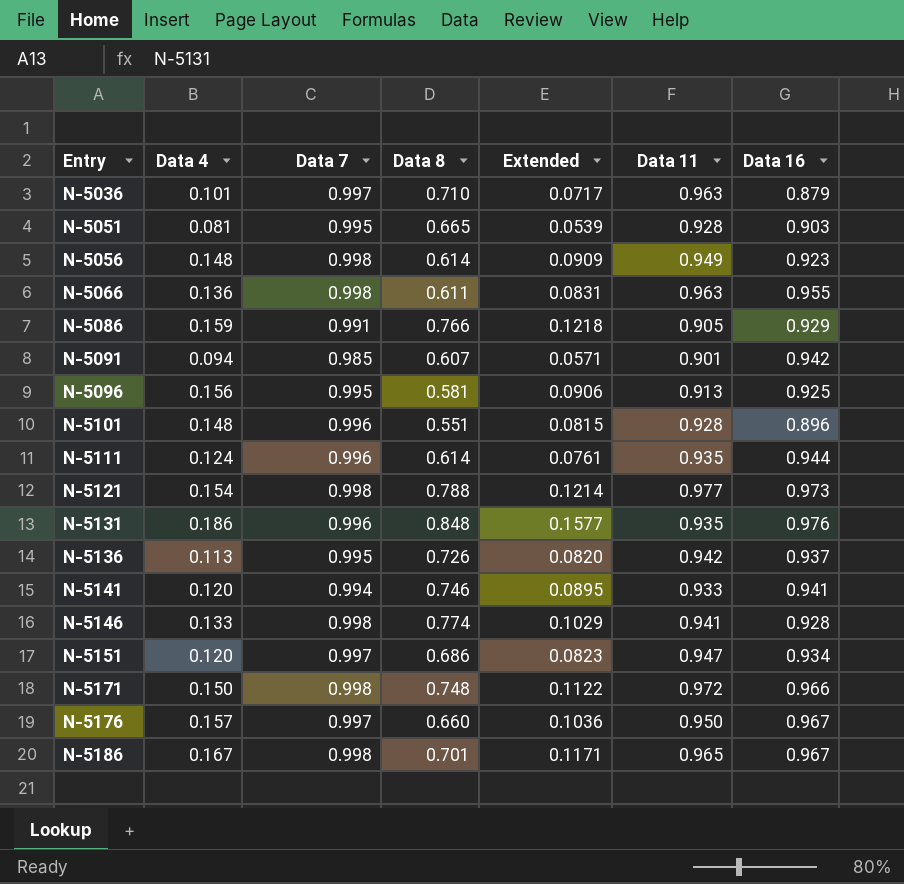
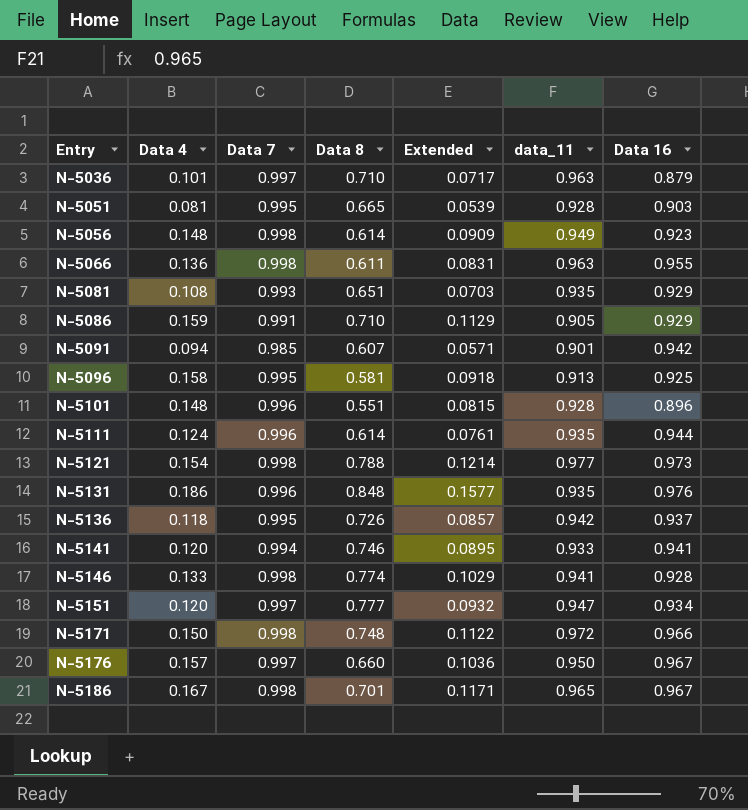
column name: Data 11 -> data_11
row N-5081: none -> 0.108 | 0.993 | 0.651 | 0.0703 | 0.935 | 0.929
N-5086 | Data 8: 0.766 -> 0.710
N-5086 | Extended: 0.1218 -> 0.1129
N-5096 | Data 4: 0.156 -> 0.158
N-5096 | Extended: 0.0906 -> 0.0918
N-5136 | Data 4: 0.113 -> 0.118
N-5136 | Extended: 0.0820 -> 0.0857
N-5151 | Data 8: 0.686 -> 0.777
N-5151 | Extended: 0.0823 -> 0.0932

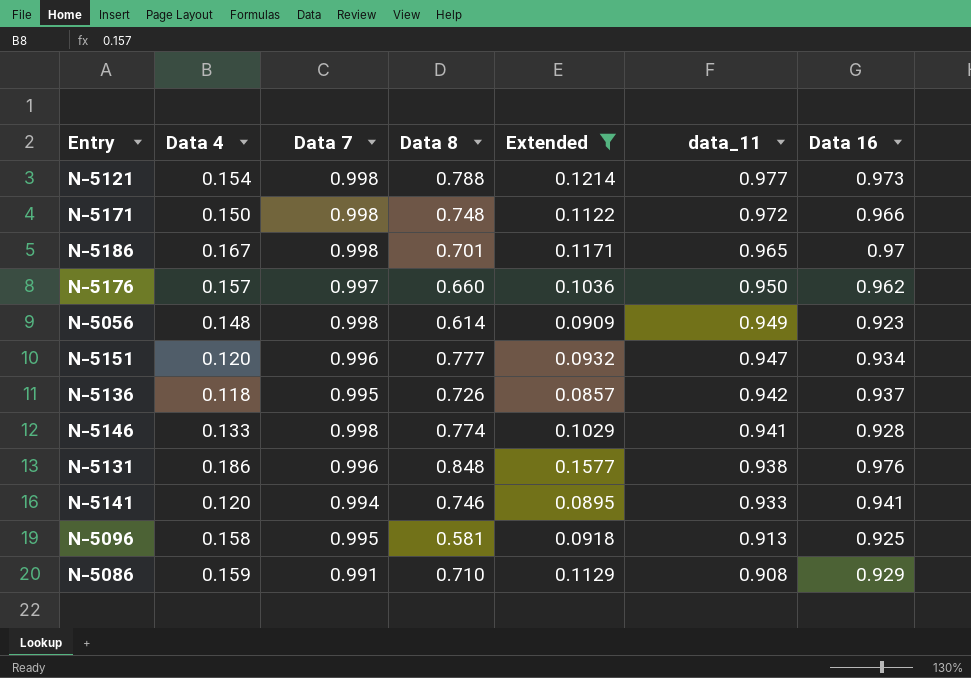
filter: none -> Extended >= 0.0857
row order: Entry ascending -> data_11 descending
N-5186 | Data 16: 0.967 -> 0.97
N-5176 | Data 16: 0.967 -> 0.962
N-5151 | Data 7: 0.997 -> 0.996
N-5131 | data_11: 0.935 -> 0.938
N-5086 | data_11: 0.905 -> 0.908

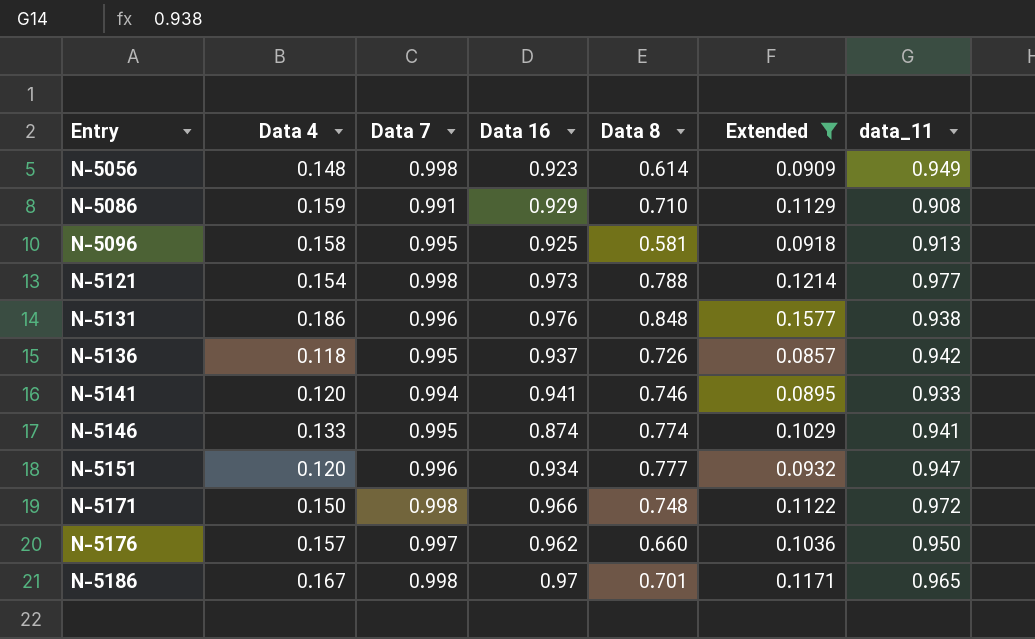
row order: data_11 descending -> Entry ascending
column Data 16 | position: 7 -> 4
N-5146 | Data 7: 0.998 -> 0.995
N-5146 | Data 16: 0.928 -> 0.874

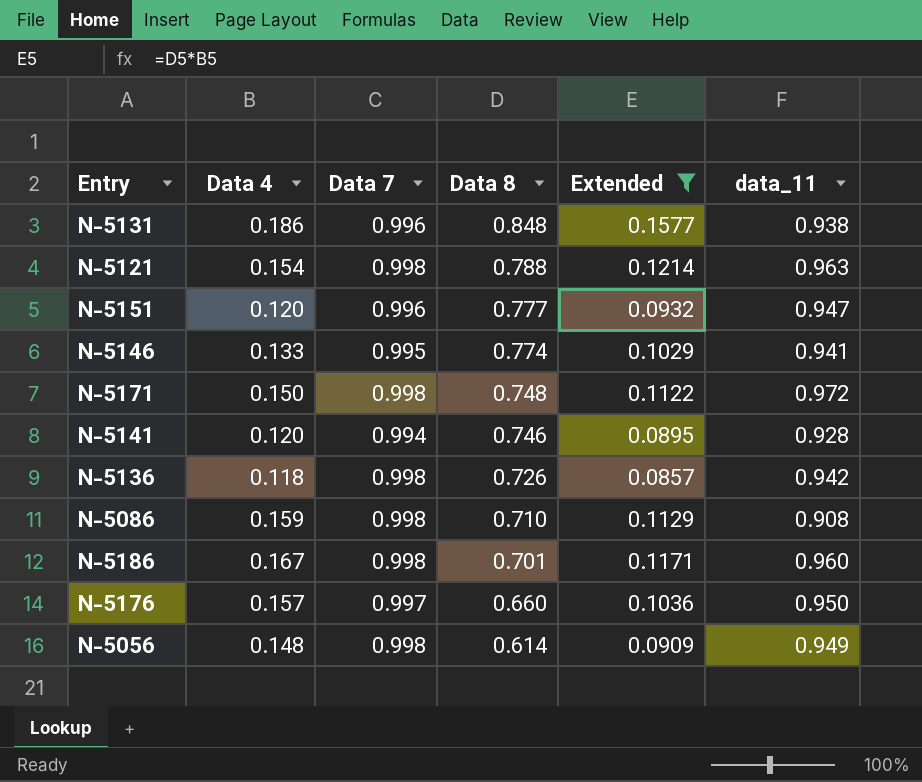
row order: Entry ascending -> Data 8 descending
column Data 16 | position: 4 -> none
row N-5096: 0.158 | 0.995 | 0.925 | 0.581 | 0.0918 | 0.913 -> none
N-5121 | data_11: 0.977 -> 0.963
N-5141 | data_11: 0.933 -> 0.928
N-5136 | Data 7: 0.995 -> 0.998
N-5086 | Data 7: 0.991 -> 0.998
N-5186 | data_11: 0.965 -> 0.960

